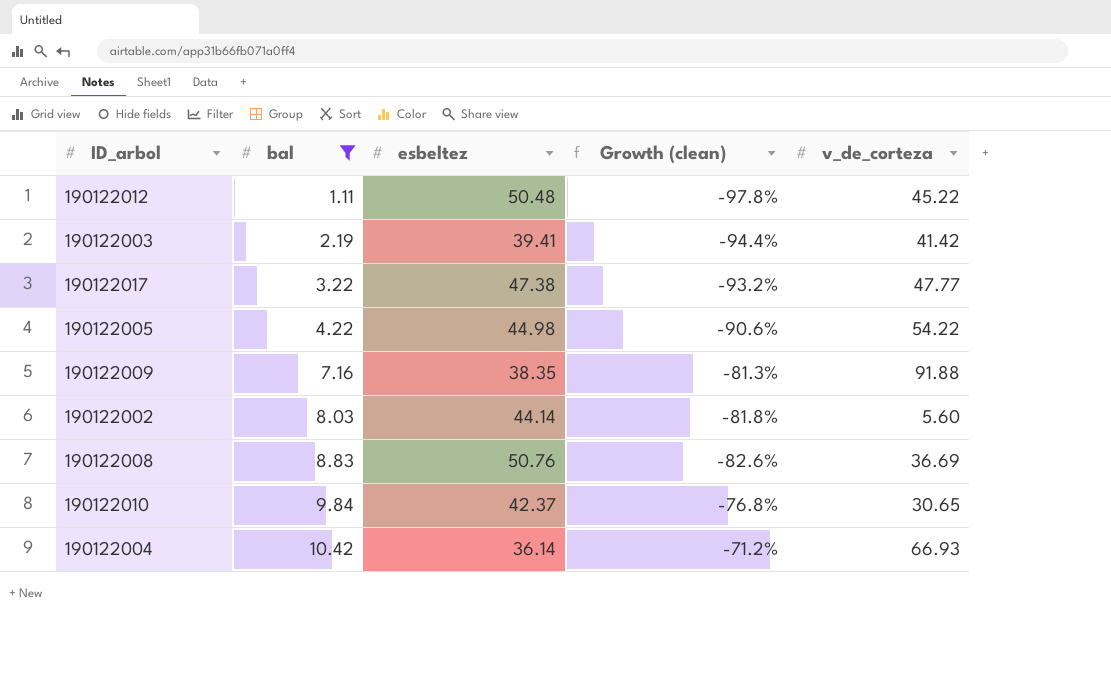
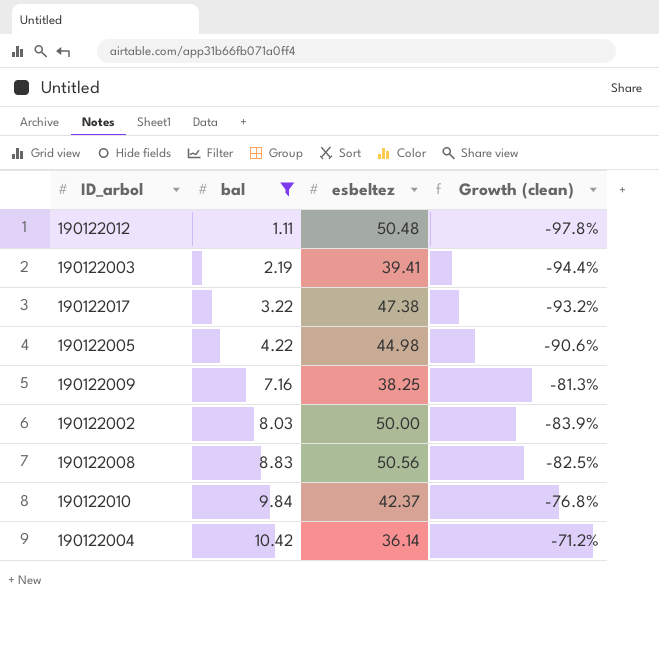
column v_de_corteza | position: 5 -> none
190122009 | esbeltez: 38.35 -> 38.25
190122002 | esbeltez: 44.14 -> 50.00
190122002 | Growth (clean): -81.8% -> -83.9%
190122008 | esbeltez: 50.76 -> 50.56
190122008 | Growth (clean): -82.6% -> -82.5%

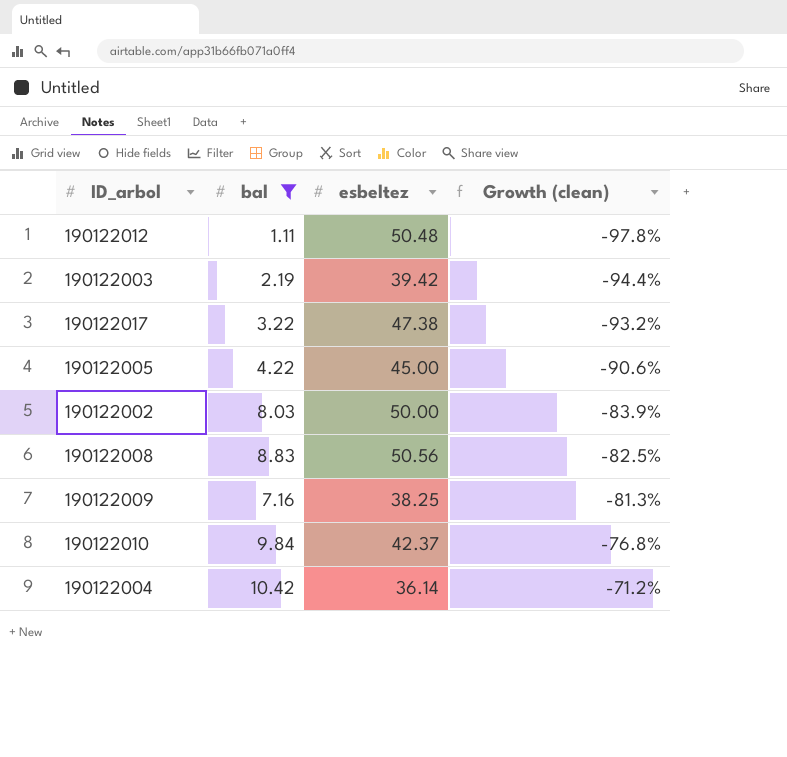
row order: bal ascending -> Growth (clean) ascending
190122003 | esbeltez: 39.41 -> 39.42
190122005 | esbeltez: 44.98 -> 45.00

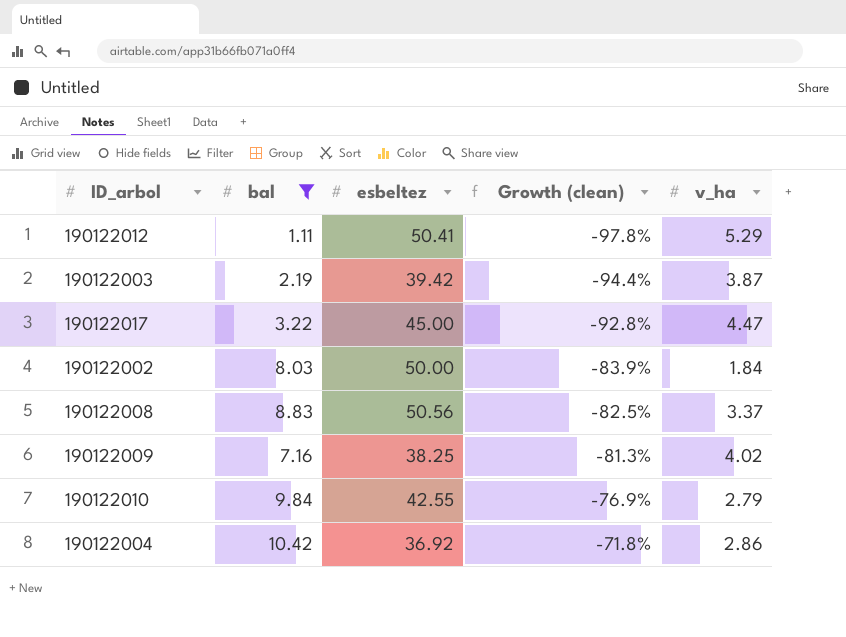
column v_ha | position: none -> 5
row 190122005: 4.22 | 45.00 | -90.6% -> none
190122012 | esbeltez: 50.48 -> 50.41
190122017 | esbeltez: 47.38 -> 45.00
190122017 | Growth (clean): -93.2% -> -92.8%
190122010 | esbeltez: 42.37 -> 42.55
190122010 | Growth (clean): -76.8% -> -76.9%
190122004 | esbeltez: 36.14 -> 36.92
190122004 | Growth (clean): -71.2% -> -71.8%

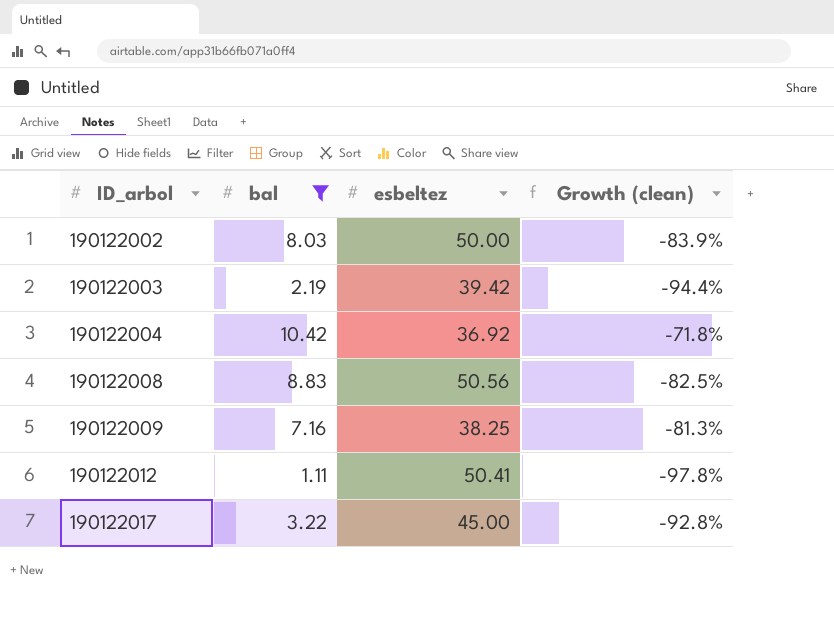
row order: Growth (clean) ascending -> ID_arbol ascending
column v_ha | position: 5 -> none
row 190122010: 9.84 | 42.55 | -76.9% | 2.79 -> none

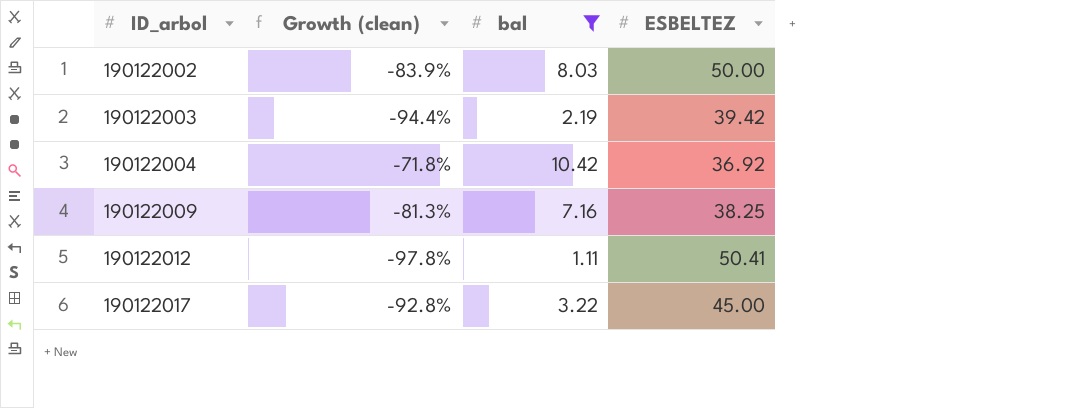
column Growth (clean) | position: 4 -> 2
column name: esbeltez -> ESBELTEZ
row 190122008: 8.83 | 50.56 | -82.5% -> none

